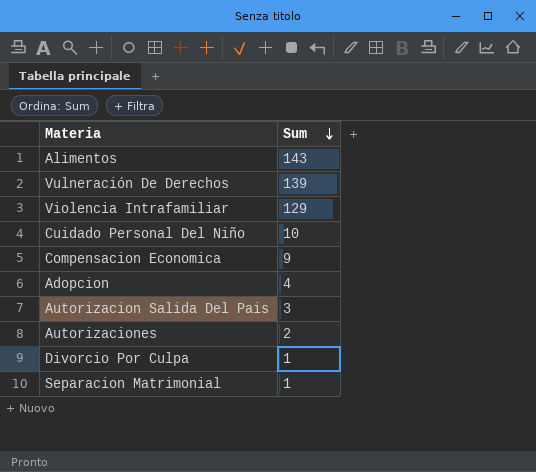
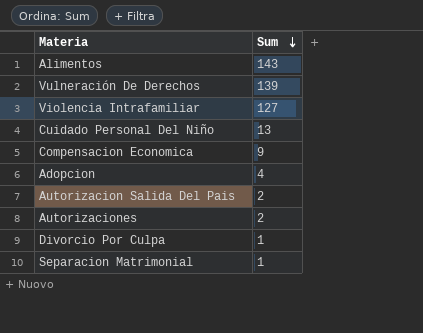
Violencia Intrafamiliar | Sum: 129 -> 127
Cuidado Personal Del Niño | Sum: 10 -> 13
Autorizacion Salida Del Pais | Sum: 3 -> 2

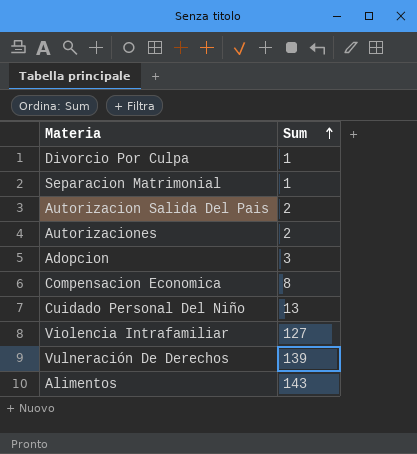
row order: Sum descending -> Sum ascending
Adopcion | Sum: 4 -> 3
Compensacion Economica | Sum: 9 -> 8

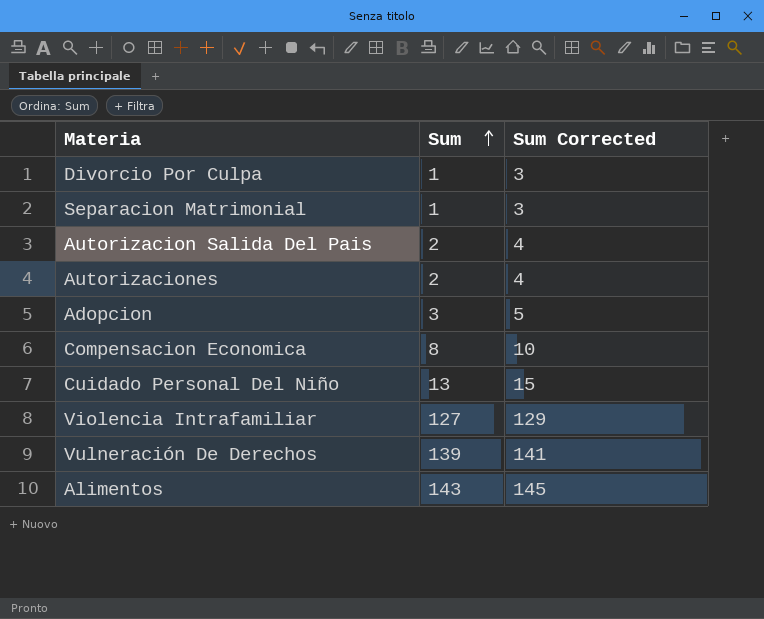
column Sum Corrected | formula: none -> [Sum] + 2

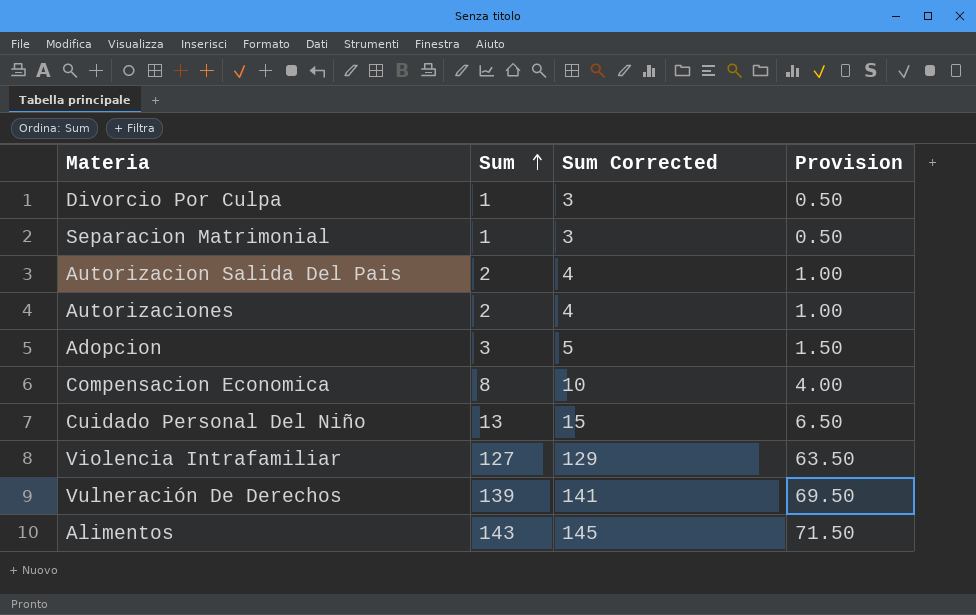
column Provision | formula: none -> [Sum] * 0.5

